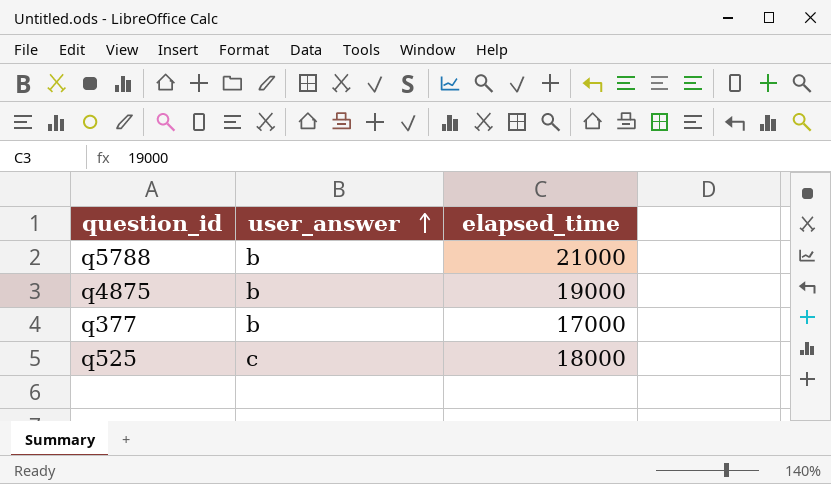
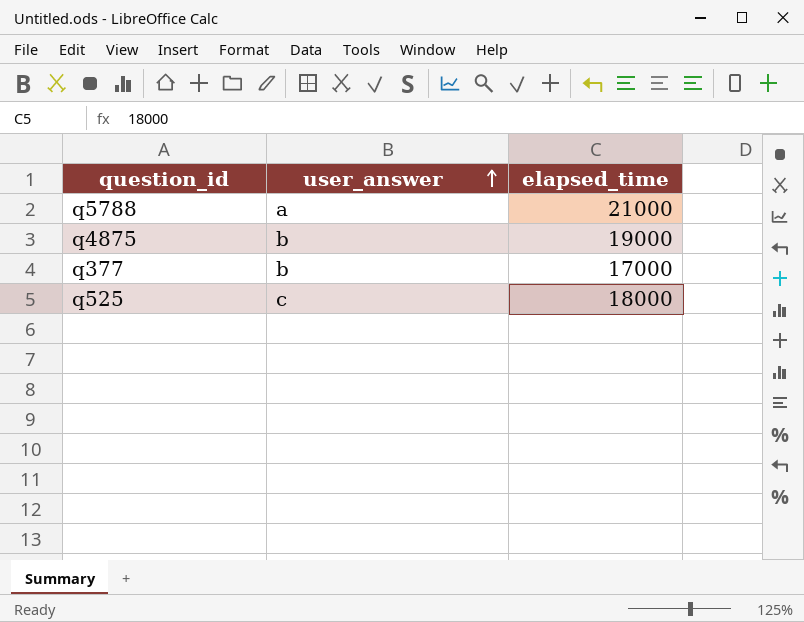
q5788 | user_answer: b -> a

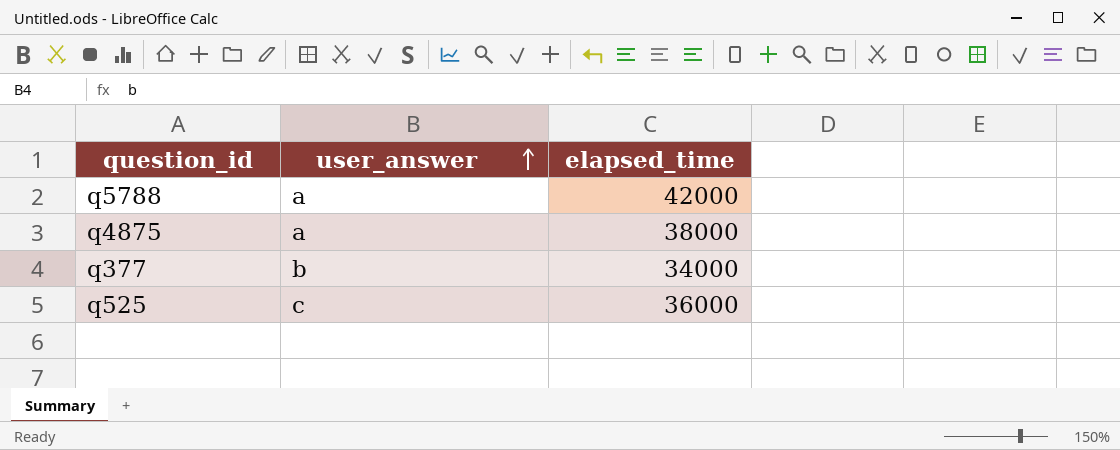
q5788 | elapsed_time: 21000 -> 42000
q4875 | user_answer: b -> a
q4875 | elapsed_time: 19000 -> 38000
q377 | elapsed_time: 17000 -> 34000
q525 | elapsed_time: 18000 -> 36000

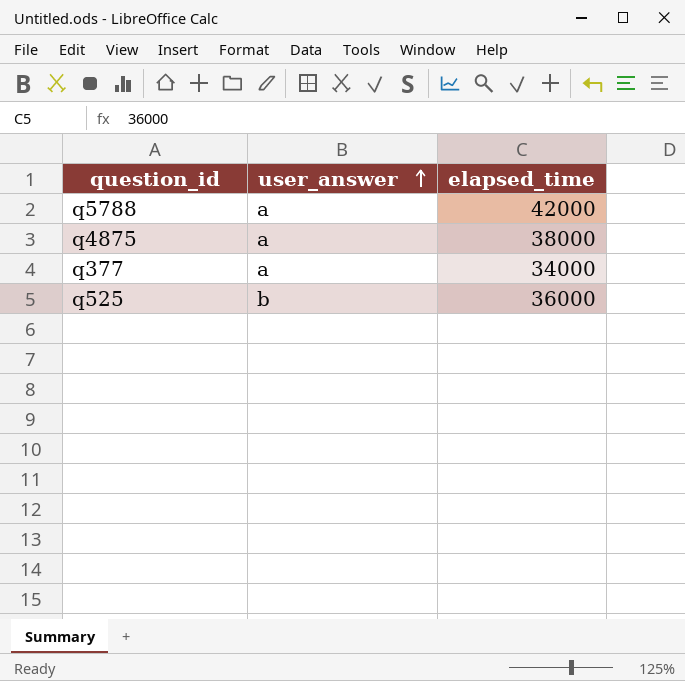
q377 | user_answer: b -> a
q525 | user_answer: c -> b

